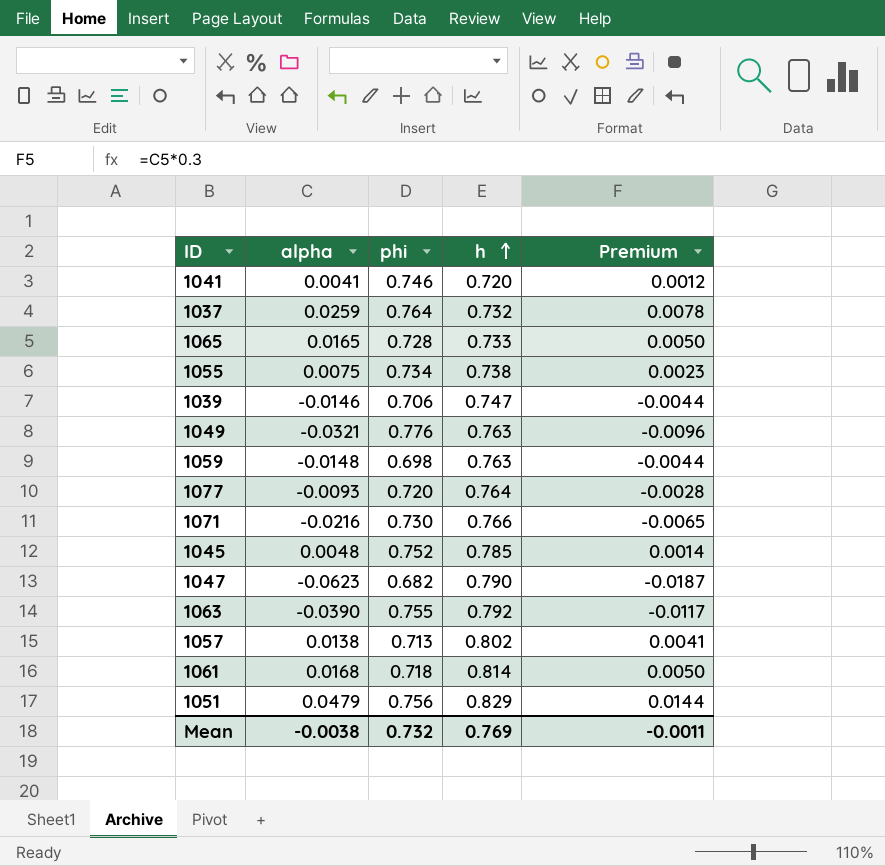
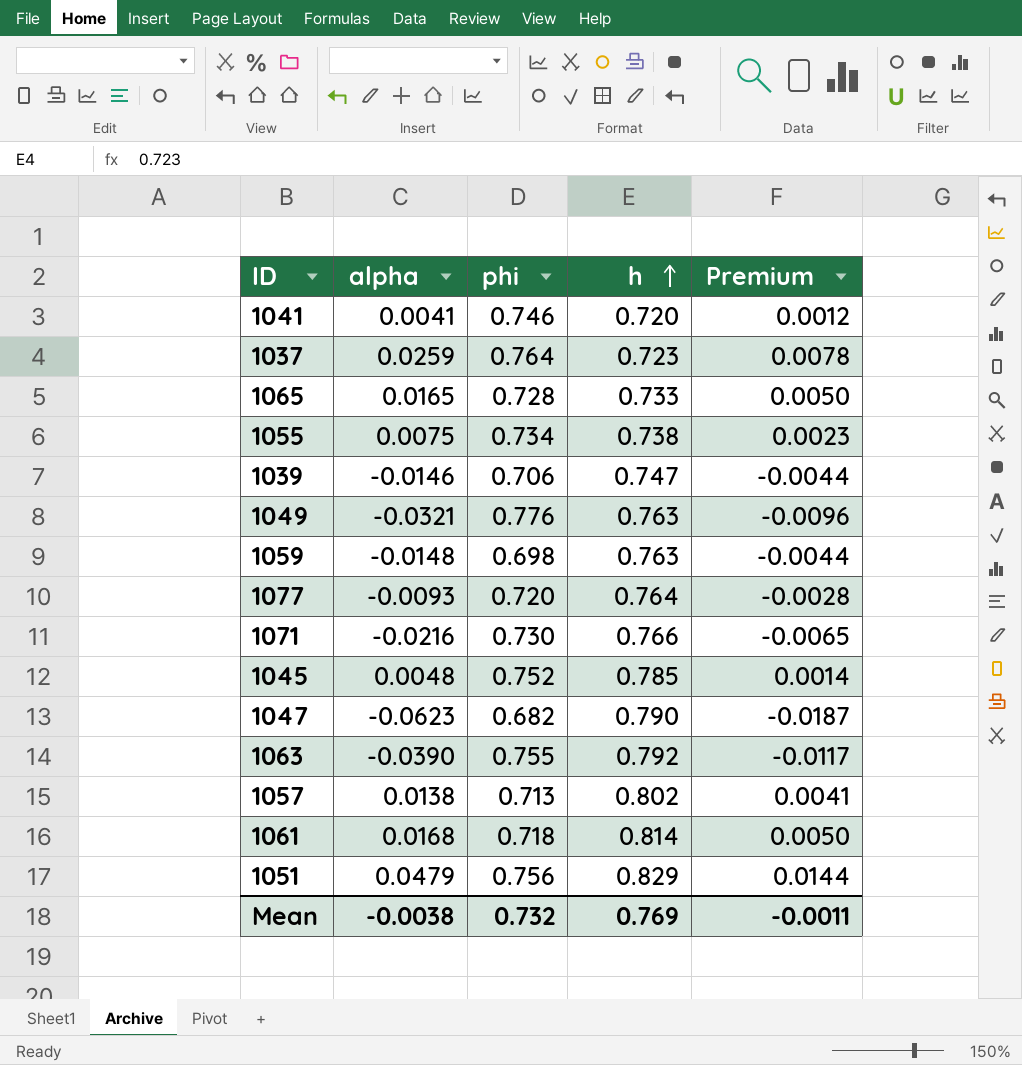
1037 | h: 0.732 -> 0.723

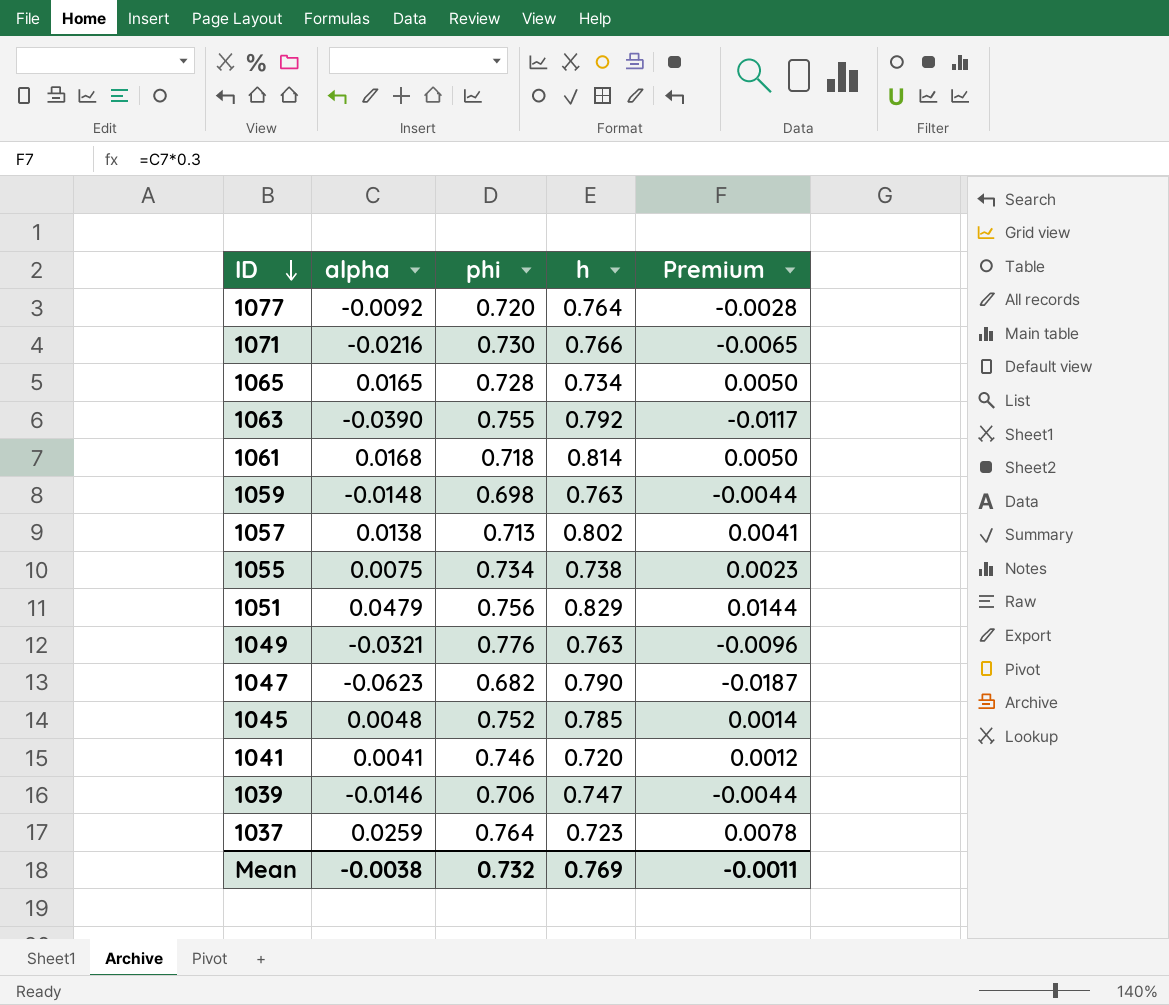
row order: h ascending -> ID descending
1077 | alpha: -0.0093 -> -0.0092
1065 | h: 0.733 -> 0.734

